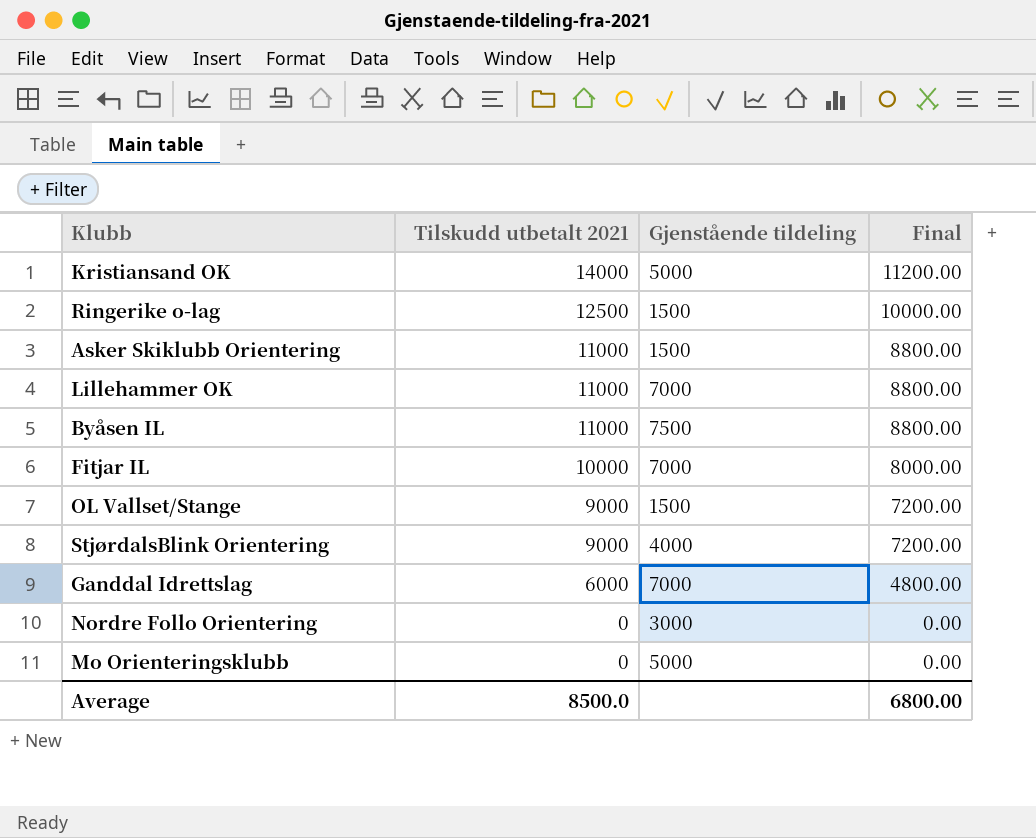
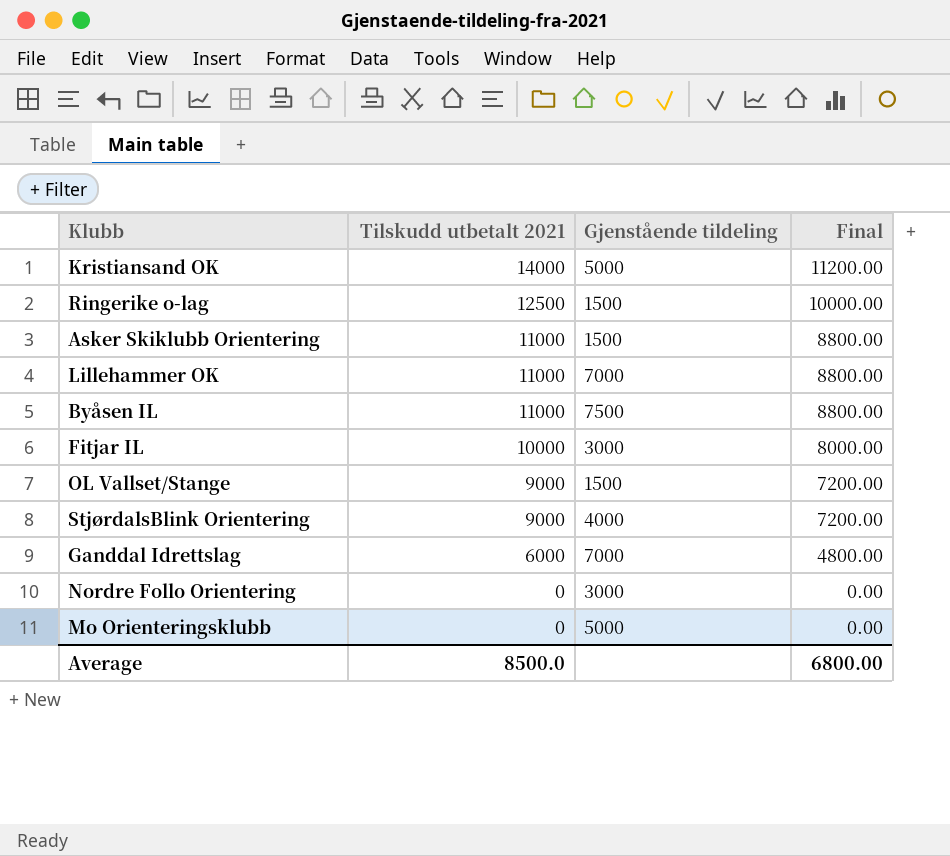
Fitjar IL | Gjenstående tildeling: 7000 -> 3000

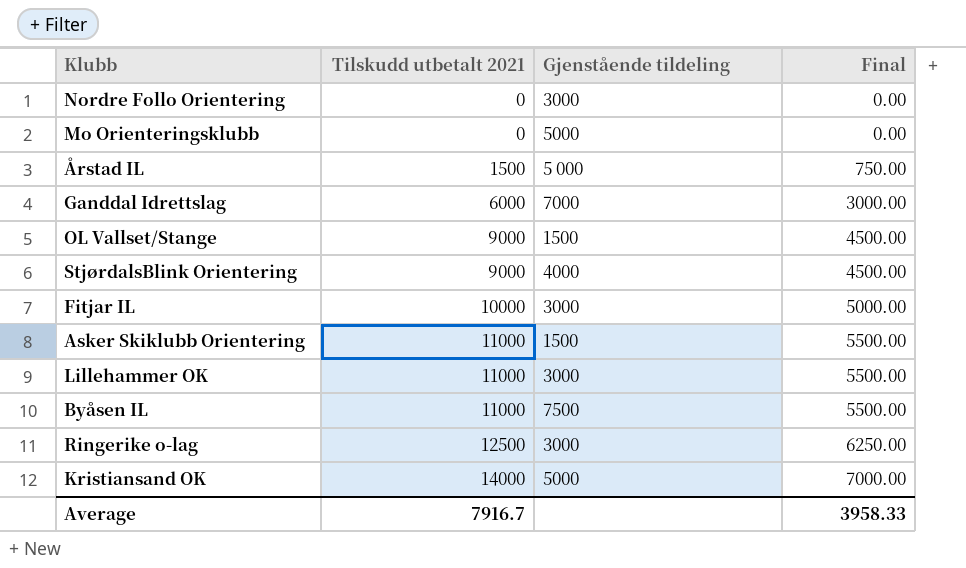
row order: Tilskudd utbetalt 2021 descending -> Tilskudd utbetalt 2021 ascending
column Final | formula: [Tilskudd utbetalt 2021] * 0.8 -> [Tilskudd utbetalt 2021] * 0.5
row Årstad IL: none -> 1500 | 5 000 | 750.00
Lillehammer OK | Gjenstående tildeling: 7000 -> 3000
Ringerike o-lag | Gjenstående tildeling: 1500 -> 3000
Average | Tilskudd utbetalt 2021: 8500.0 -> 7916.7
Average | Final: 6800.00 -> 3958.33

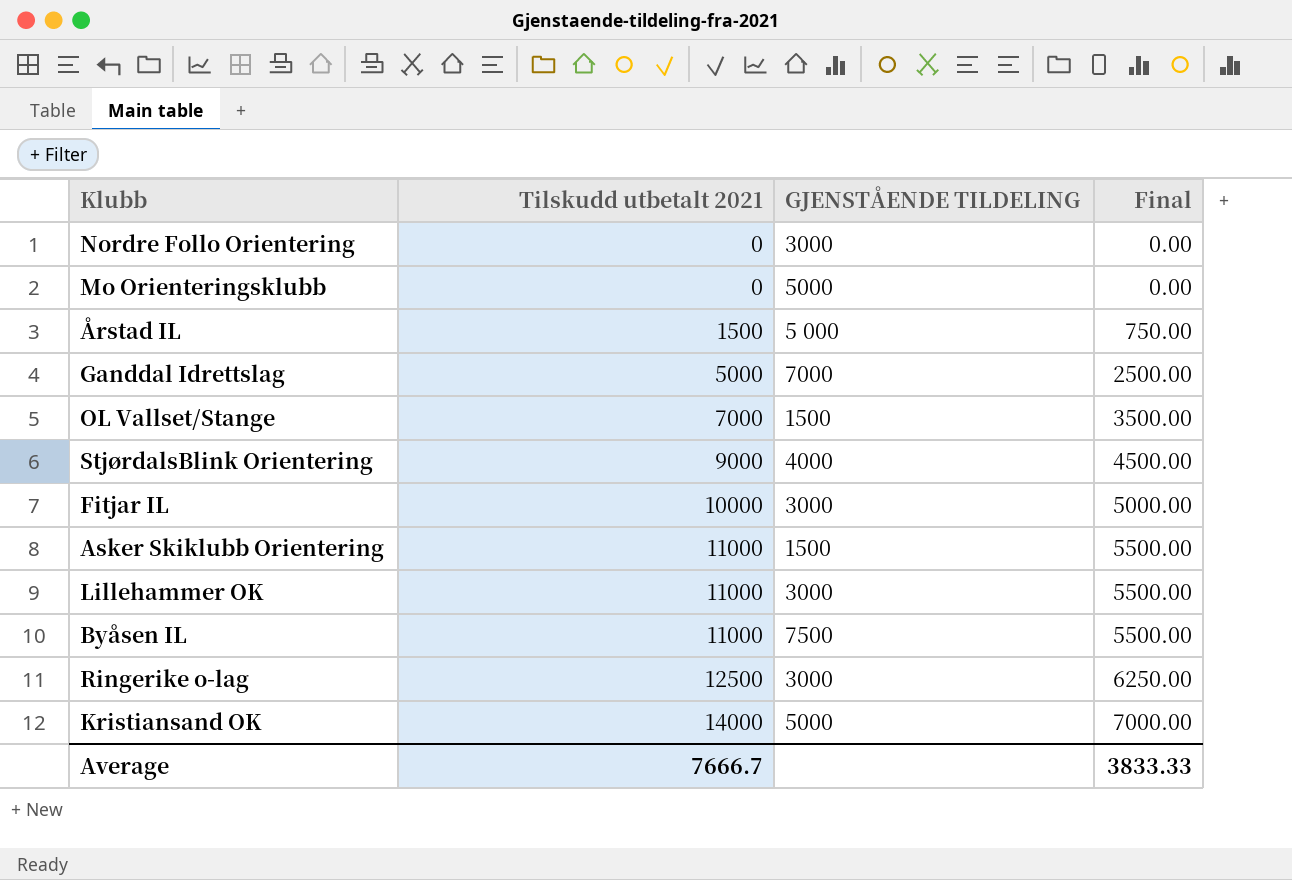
column name: Gjenstående tildeling -> GJENSTÅENDE TILDELING
Ganddal Idrettslag | Tilskudd utbetalt 2021: 6000 -> 5000
Ganddal Idrettslag | Final: 3000.00 -> 2500.00
OL Vallset/Stange | Tilskudd utbetalt 2021: 9000 -> 7000
OL Vallset/Stange | Final: 4500.00 -> 3500.00
Average | Tilskudd utbetalt 2021: 7916.7 -> 7666.7
Average | Final: 3958.33 -> 3833.33

